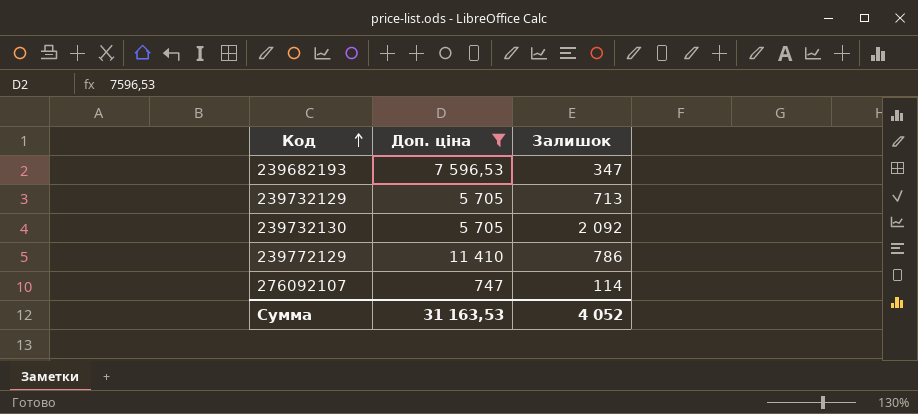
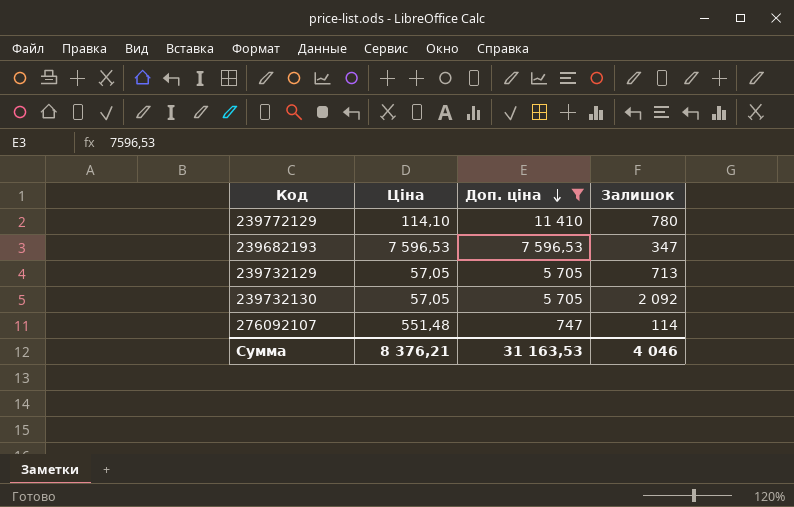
row order: Код ascending -> Доп. ціна descending
column Ціна | position: none -> 2
239772129 | Залишок: 786 -> 780
Сумма | Залишок: 4 052 -> 4 046

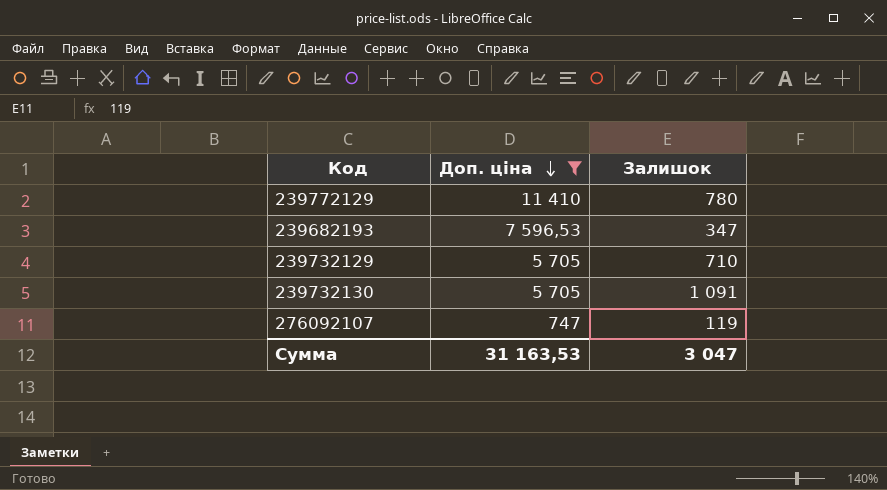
column Ціна | position: 2 -> none
239732129 | Залишок: 713 -> 710
239732130 | Залишок: 2 092 -> 1 091
276092107 | Залишок: 114 -> 119
Сумма | Залишок: 4 046 -> 3 047

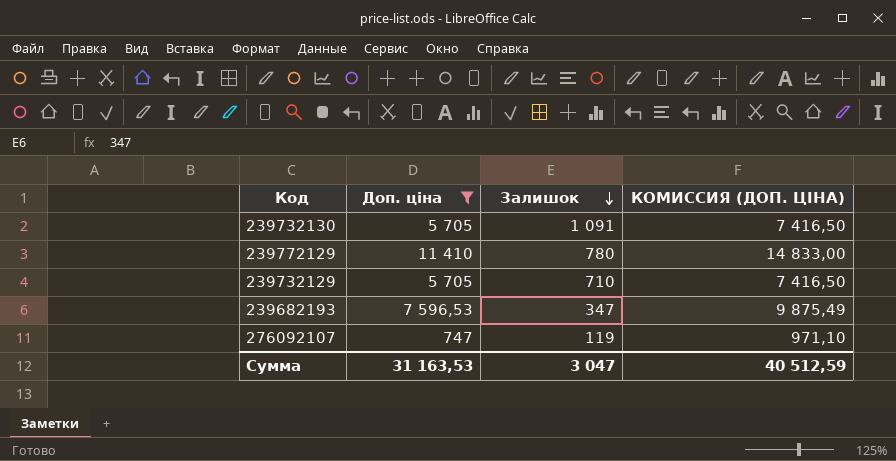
row order: Доп. ціна descending -> Залишок descending
column КОМИССИЯ (ДОП. ЦІНА) | formula: none -> [Доп. ціна] * 1,3

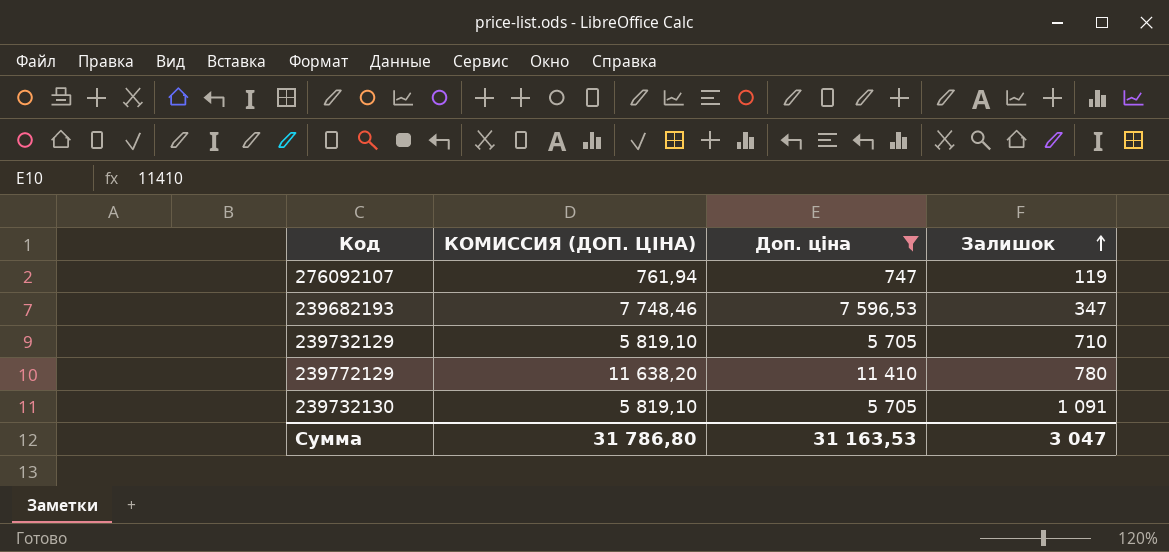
row order: Залишок descending -> Залишок ascending
column КОМИССИЯ (ДОП. ЦІНА) | formula: [Доп. ціна] * 1,3 -> [Доп. ціна] * 1,02
column КОМИССИЯ (ДОП. ЦІНА) | position: 4 -> 2
Сумма | КОМИССИЯ (ДОП. ЦІНА): 40 512,59 -> 31 786,80

